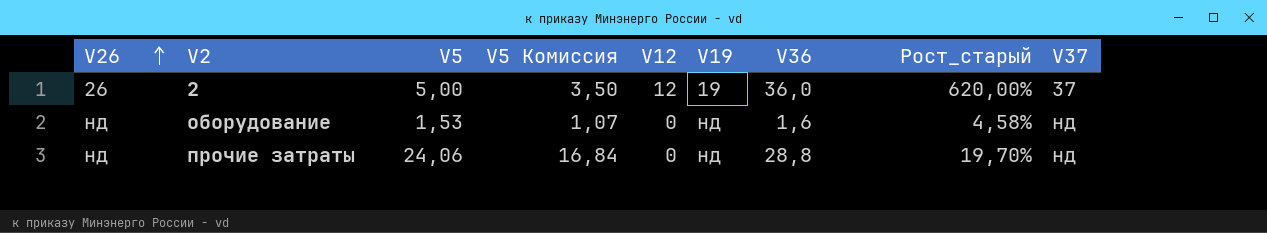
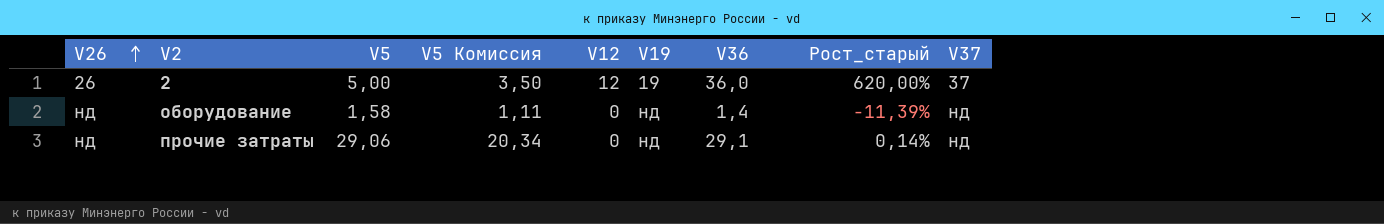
оборудование | V5: 1,53 -> 1,58
оборудование | V5 Комиссия: 1,07 -> 1,11
оборудование | V36: 1,6 -> 1,4
оборудование | Рост_старый: 4,58% -> -11,39%
прочие затраты | V5: 24,06 -> 29,06
прочие затраты | V5 Комиссия: 16,84 -> 20,34
прочие затраты | V36: 28,8 -> 29,1
прочие затраты | Рост_старый: 19,70% -> 0,14%

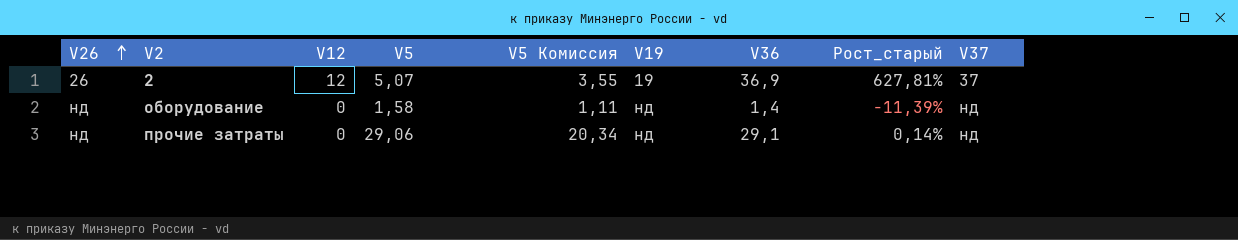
column V12 | position: 5 -> 3
2 | V5: 5,00 -> 5,07
2 | V5 Комиссия: 3,50 -> 3,55
2 | V36: 36,0 -> 36,9
2 | Рост_старый: 620,00% -> 627,81%

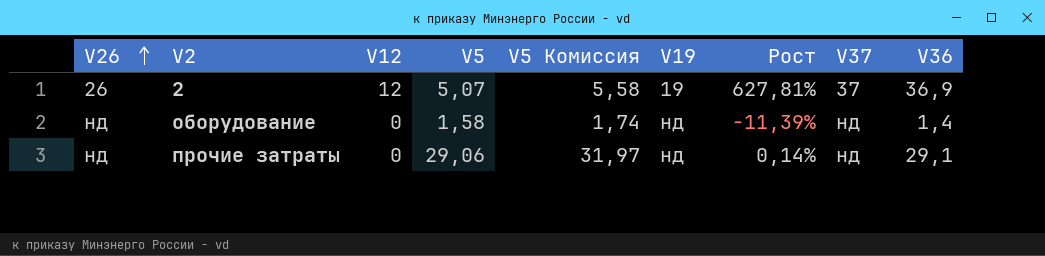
column V5 Комиссия | formula: [V5] * 0,7 -> [V5] * 1,1
column name: Рост_старый -> Рост
column V36 | position: 7 -> 9

